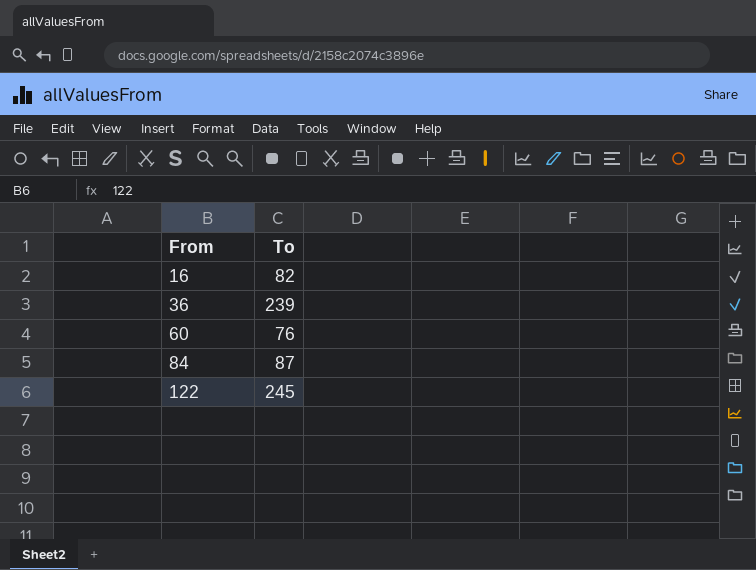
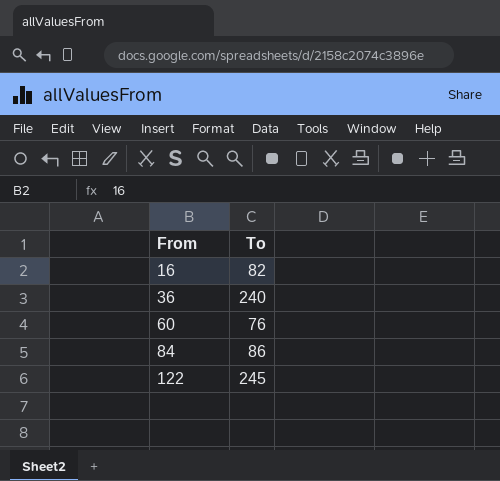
36 | To: 239 -> 240
84 | To: 87 -> 86

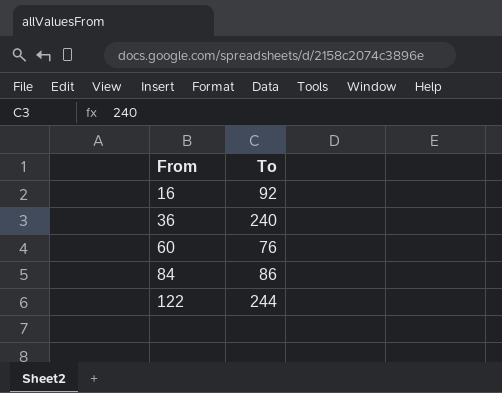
16 | To: 82 -> 92
122 | To: 245 -> 244

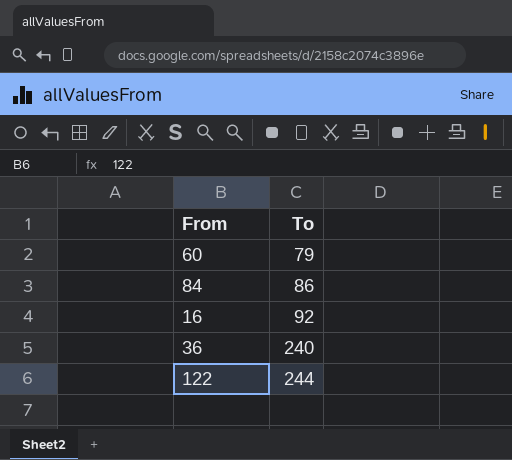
row order: From ascending -> To ascending
60 | To: 76 -> 79

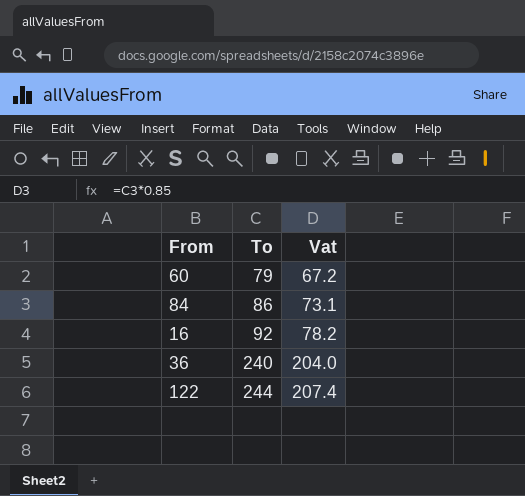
column Vat | formula: none -> [To] * 0.85

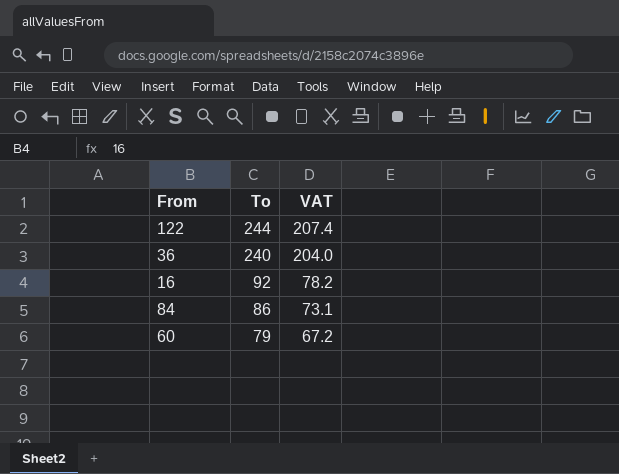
row order: To ascending -> To descending
column name: Vat -> VAT

